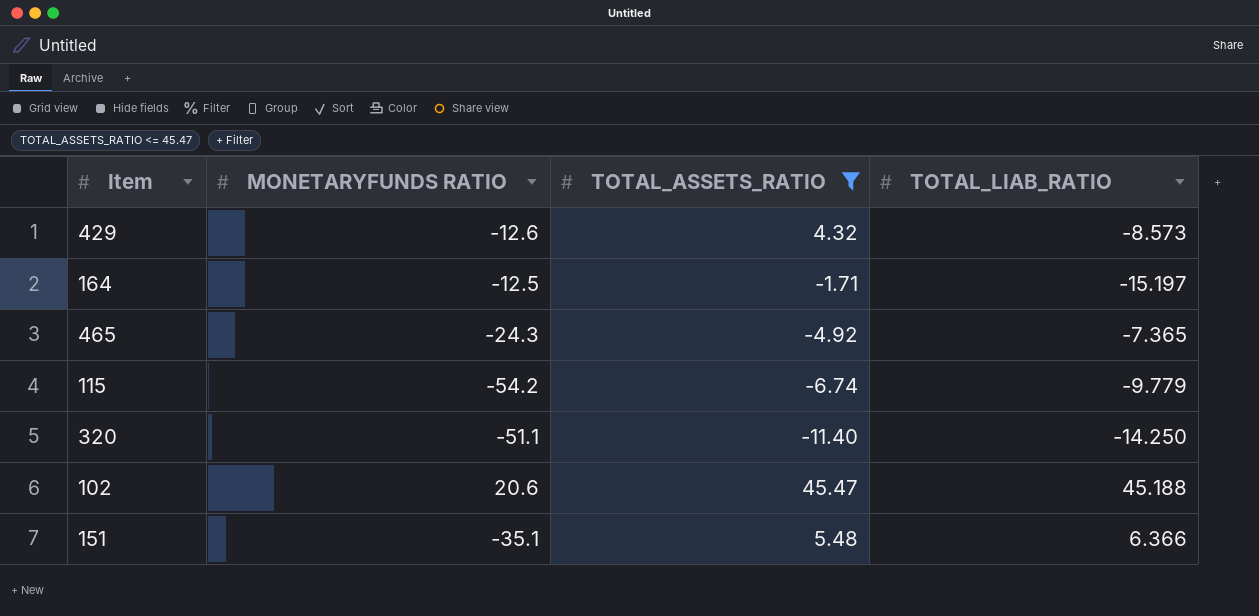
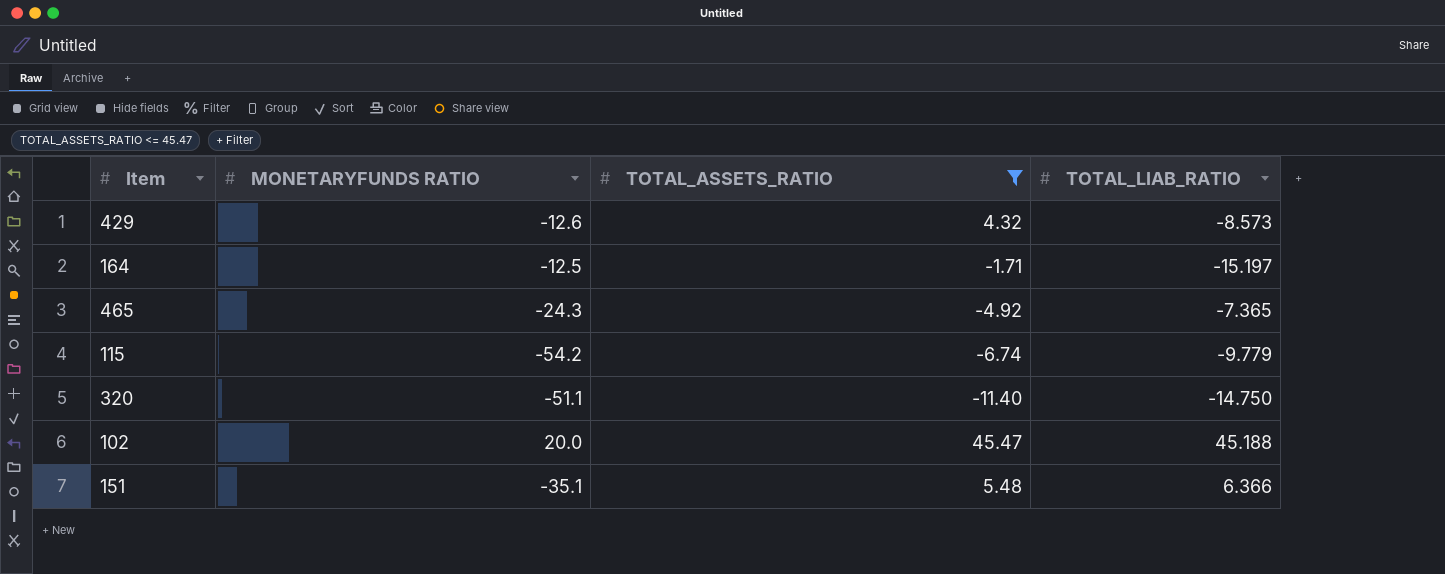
320 | TOTAL_LIAB_RATIO: -14.250 -> -14.750
102 | MONETARYFUNDS RATIO: 20.6 -> 20.0

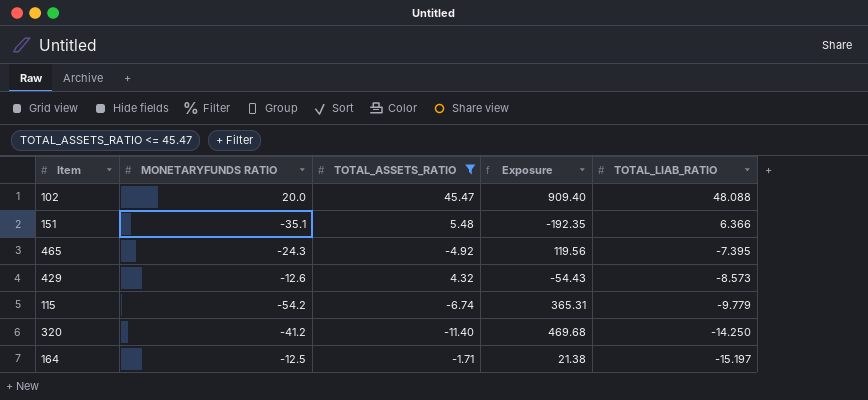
row order: none -> TOTAL_LIAB_RATIO descending
column Exposure | formula: none -> [MONETARYFUNDS RATIO] * [TOTAL_ASSETS_RATIO]
102 | TOTAL_LIAB_RATIO: 45.188 -> 48.088
465 | TOTAL_LIAB_RATIO: -7.365 -> -7.395
320 | MONETARYFUNDS RATIO: -51.1 -> -41.2
320 | TOTAL_LIAB_RATIO: -14.750 -> -14.250

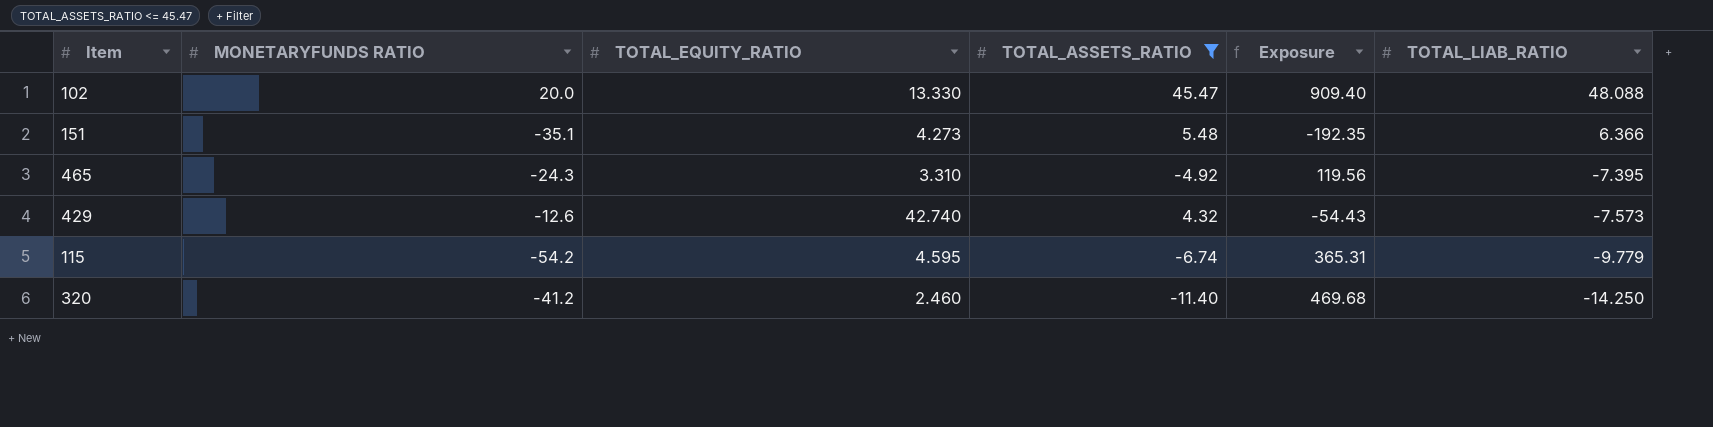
column TOTAL_EQUITY_RATIO | position: none -> 3
row 164: -12.5 | -1.71 | 21.38 | -15.197 -> none
429 | TOTAL_LIAB_RATIO: -8.573 -> -7.573

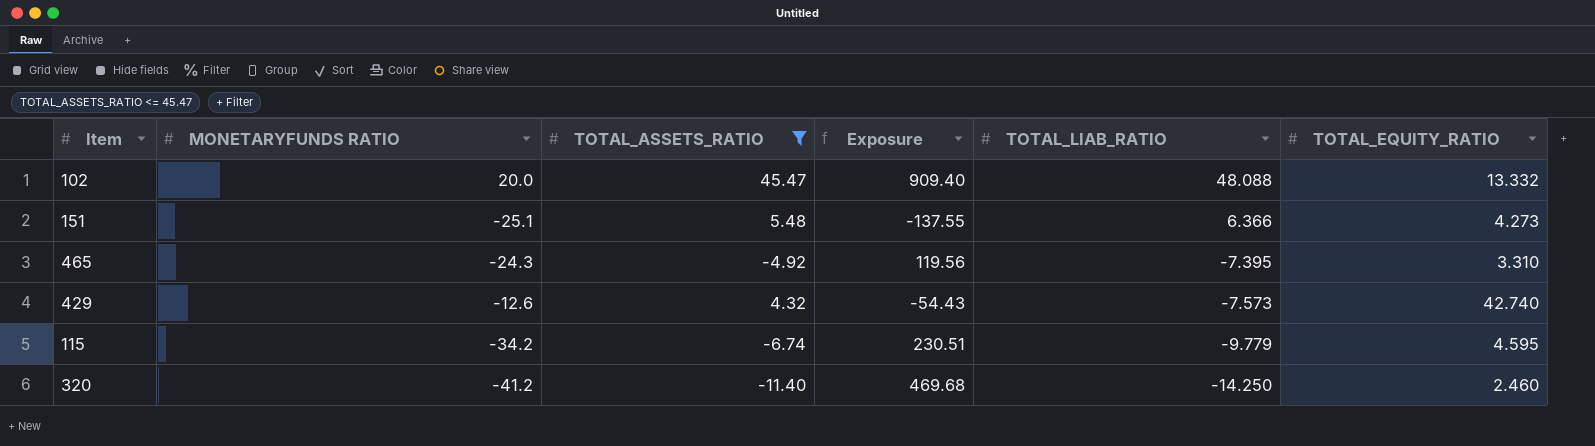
column TOTAL_EQUITY_RATIO | position: 3 -> 6
102 | TOTAL_EQUITY_RATIO: 13.330 -> 13.332
151 | MONETARYFUNDS RATIO: -35.1 -> -25.1
151 | Exposure: -192.35 -> -137.55
115 | MONETARYFUNDS RATIO: -54.2 -> -34.2
115 | Exposure: 365.31 -> 230.51

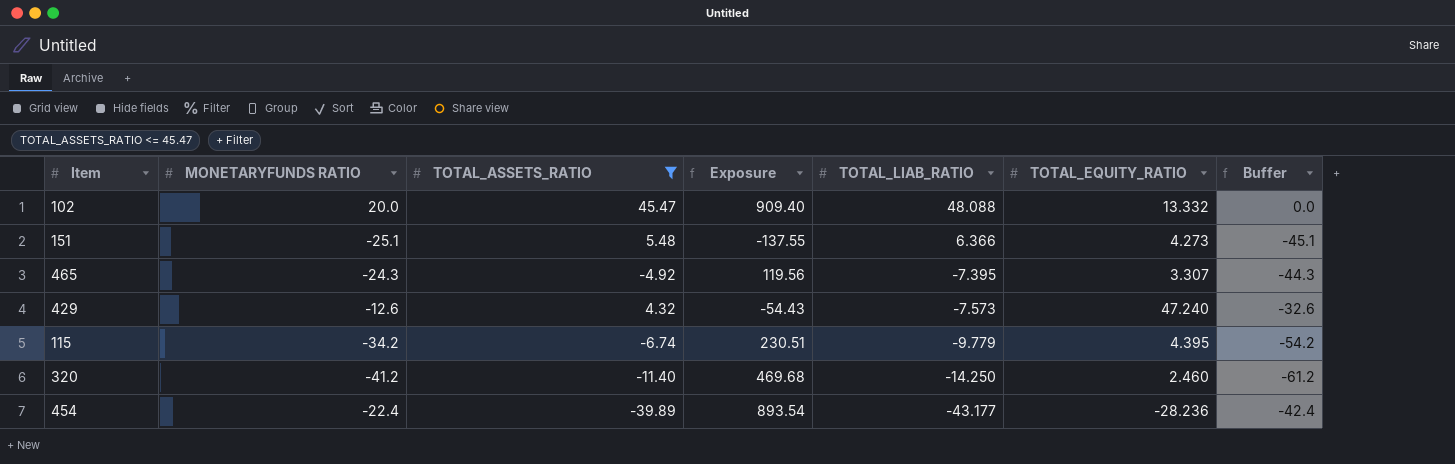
column Buffer | formula: none -> [MONETARYFUNDS RATIO] - 20
465 | TOTAL_EQUITY_RATIO: 3.310 -> 3.307
429 | TOTAL_EQUITY_RATIO: 42.740 -> 47.240
115 | TOTAL_EQUITY_RATIO: 4.595 -> 4.395
row 454: none -> -22.4 | -39.89 | 893.54 | -43.177 | -28.236 | -42.4

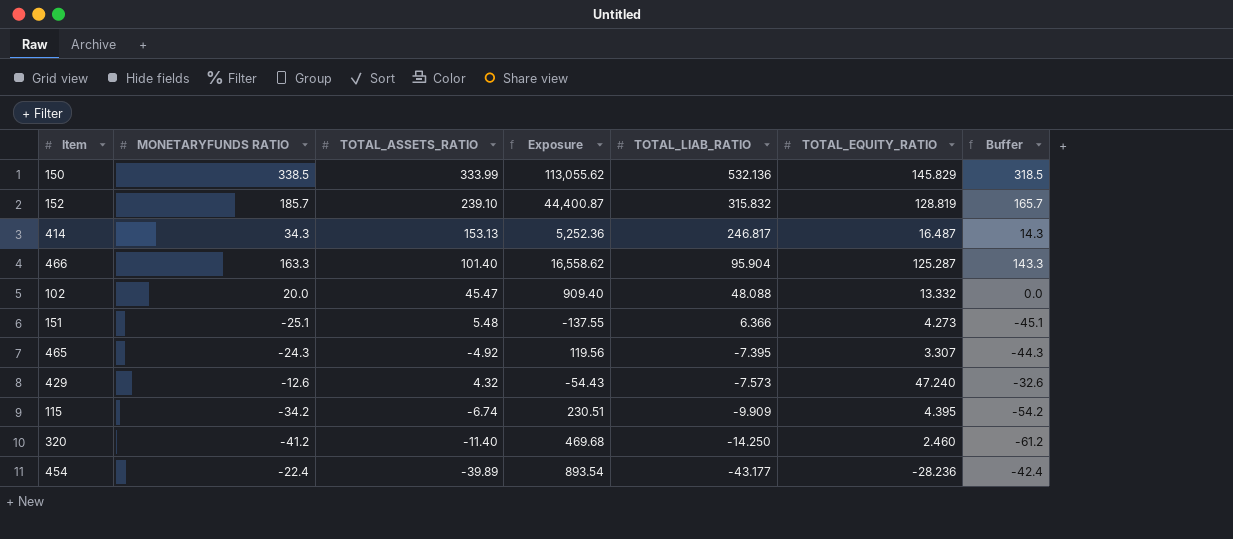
filter: TOTAL_ASSETS_RATIO <= 45.47 -> none
115 | TOTAL_LIAB_RATIO: -9.779 -> -9.909

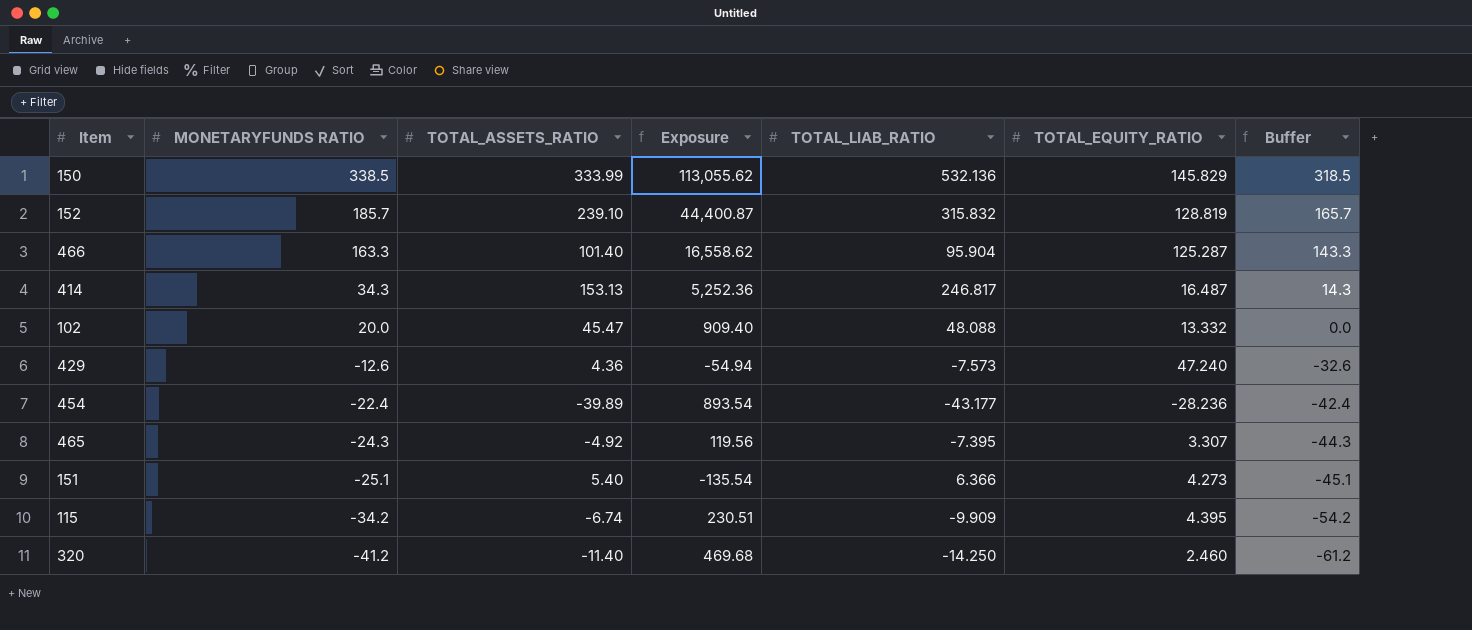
row order: TOTAL_LIAB_RATIO descending -> MONETARYFUNDS RATIO descending
429 | TOTAL_ASSETS_RATIO: 4.32 -> 4.36
429 | Exposure: -54.43 -> -54.94
151 | TOTAL_ASSETS_RATIO: 5.48 -> 5.40
151 | Exposure: -137.55 -> -135.54

